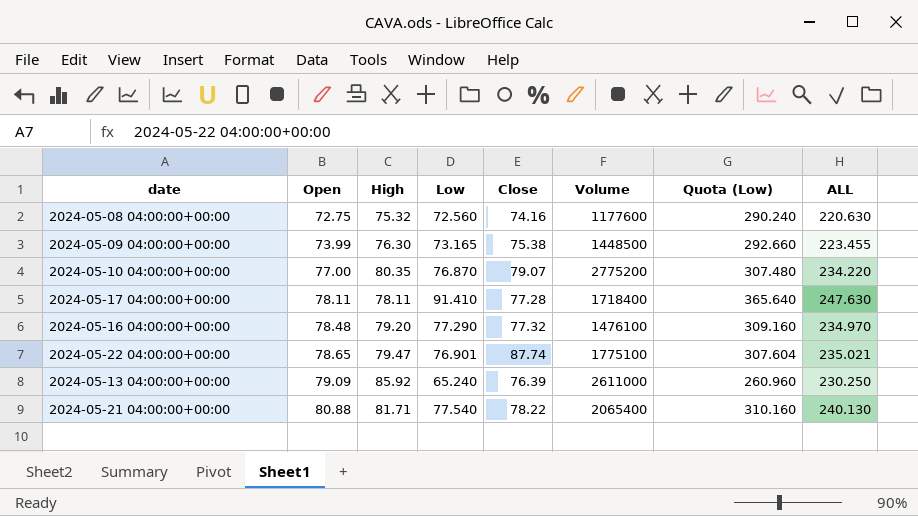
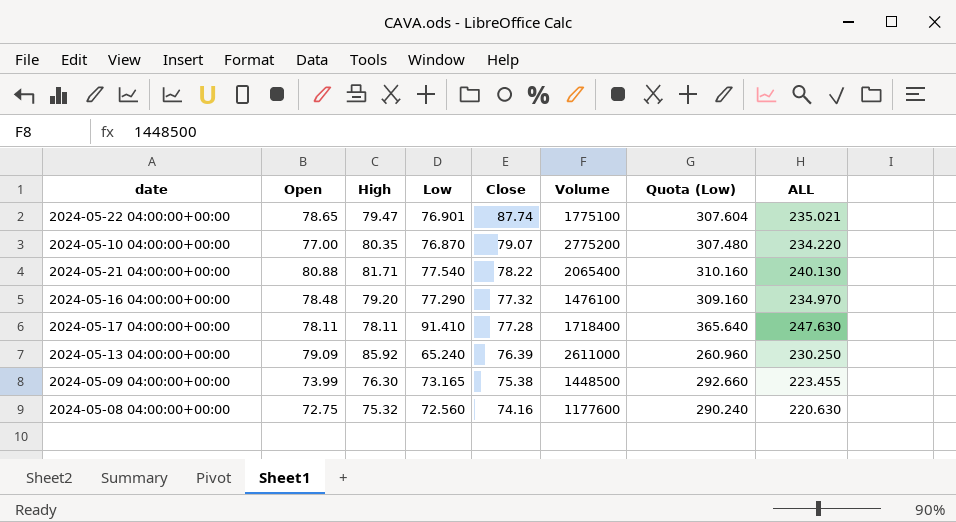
row order: Open ascending -> Close descending

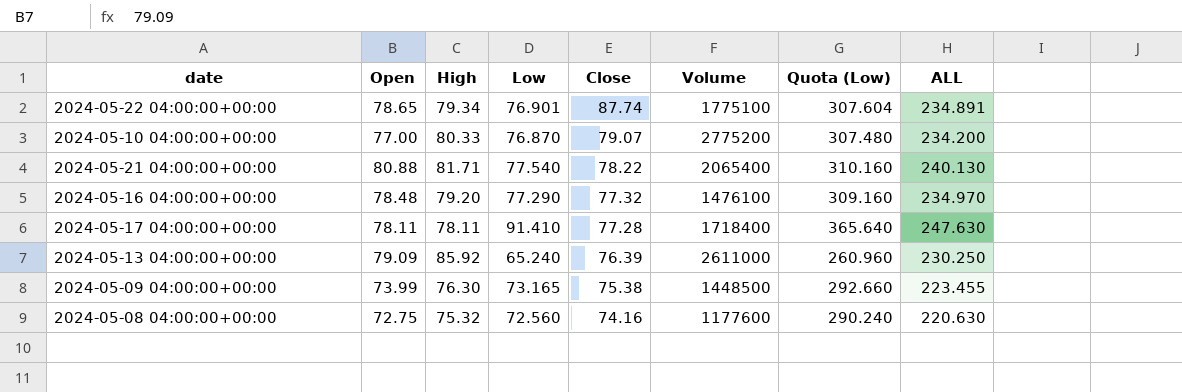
2024-05-22 04:00:00+00:00 | High: 79.47 -> 79.34
2024-05-22 04:00:00+00:00 | ALL: 235.021 -> 234.891
2024-05-10 04:00:00+00:00 | High: 80.35 -> 80.33
2024-05-10 04:00:00+00:00 | ALL: 234.220 -> 234.200

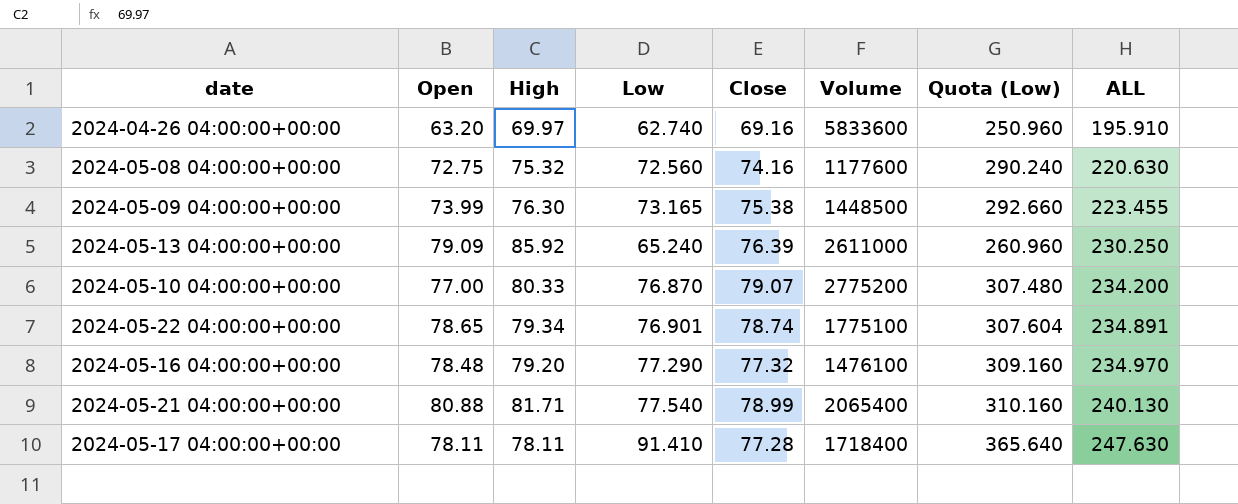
row order: Close descending -> ALL ascending
row 2024-04-26 04:00:00+00:00: none -> 63.20 | 69.97 | 62.740 | 69.16 | 5833600 | 250.960 | 195.910
2024-05-22 04:00:00+00:00 | Close: 87.74 -> 78.74
2024-05-21 04:00:00+00:00 | Close: 78.22 -> 78.99

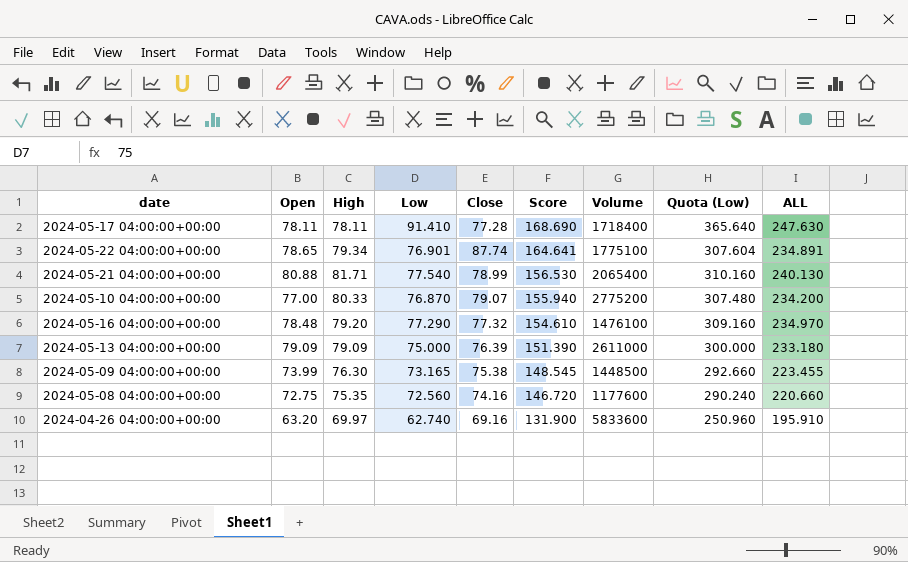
row order: ALL ascending -> Score descending
column Score | formula: none -> [Low] + [Close]
2024-05-22 04:00:00+00:00 | Close: 78.74 -> 87.74
2024-05-13 04:00:00+00:00 | High: 85.92 -> 79.09
2024-05-13 04:00:00+00:00 | Low: 65.240 -> 75.000
2024-05-13 04:00:00+00:00 | Quota (Low): 260.960 -> 300.000
2024-05-13 04:00:00+00:00 | ALL: 230.250 -> 233.180
2024-05-08 04:00:00+00:00 | High: 75.32 -> 75.35
2024-05-08 04:00:00+00:00 | ALL: 220.630 -> 220.660

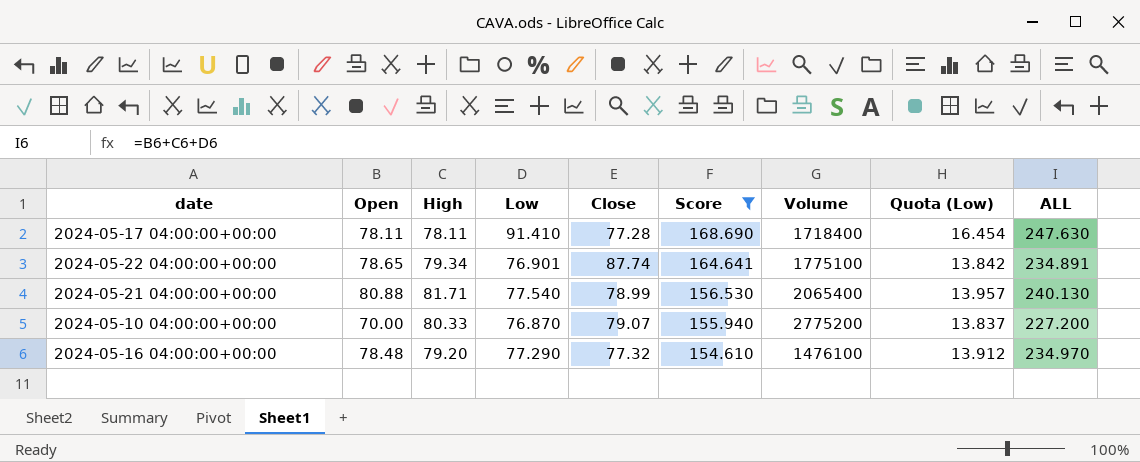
filter: none -> Score >= 154.610
column Quota (Low) | formula: [Low] * 4 -> [Low] * 0.18
2024-05-10 04:00:00+00:00 | Open: 77.00 -> 70.00
2024-05-10 04:00:00+00:00 | ALL: 234.200 -> 227.200

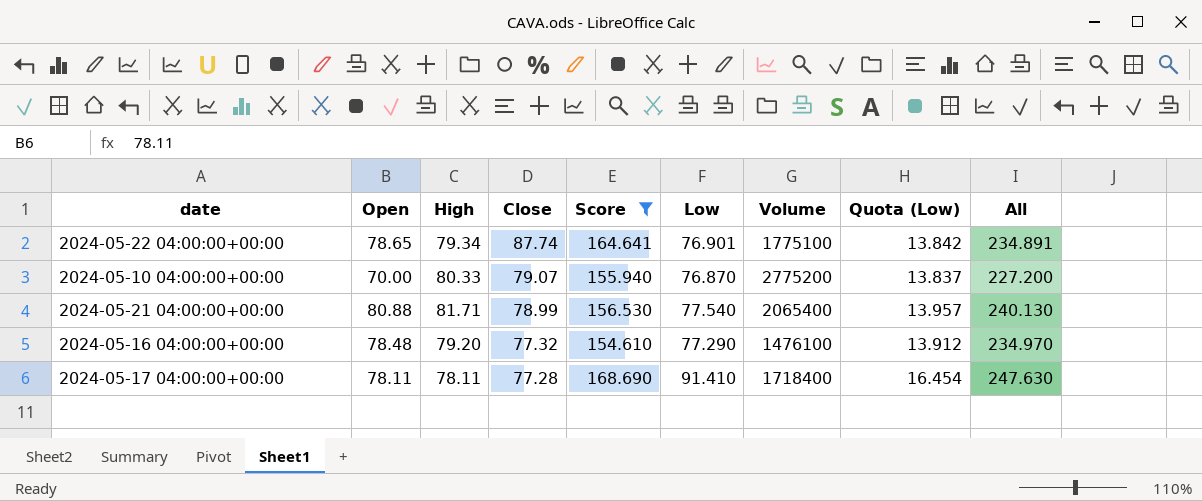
row order: Score descending -> Close descending
column Low | position: 4 -> 6
column name: ALL -> All

